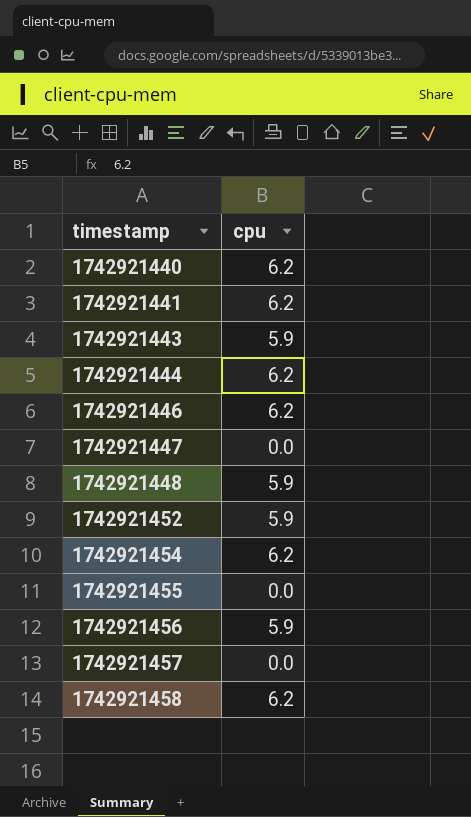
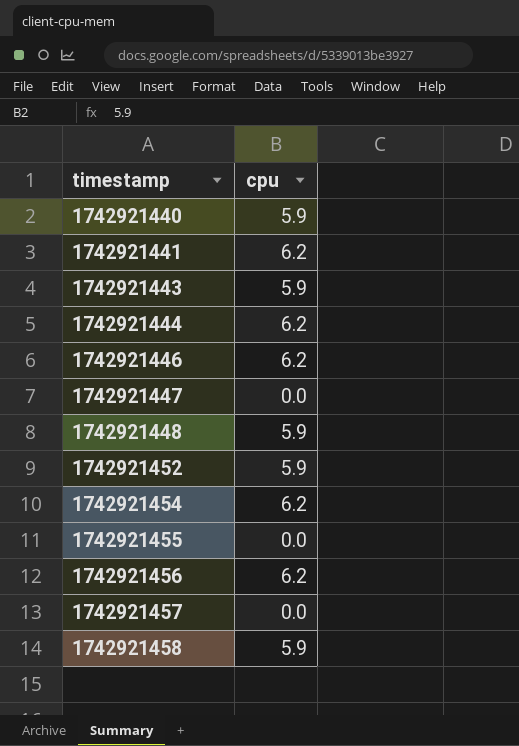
1742921440 | cpu: 6.2 -> 5.9
1742921456 | cpu: 5.9 -> 6.2
1742921458 | cpu: 6.2 -> 5.9

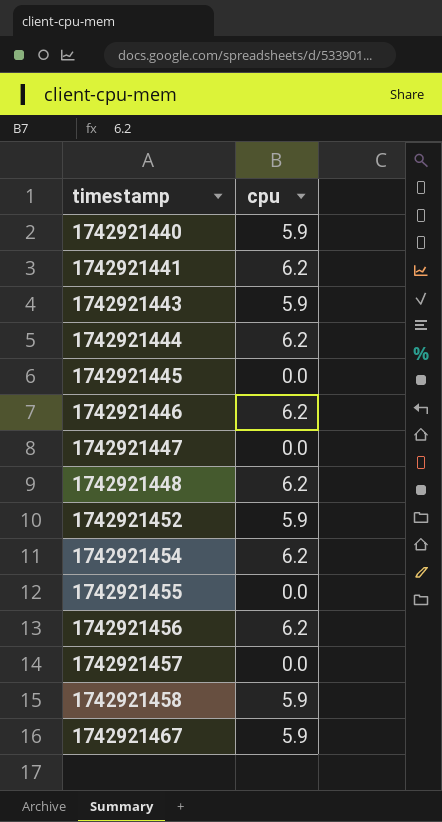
row 1742921445: none -> 0.0
1742921448 | cpu: 5.9 -> 6.2
row 1742921467: none -> 5.9

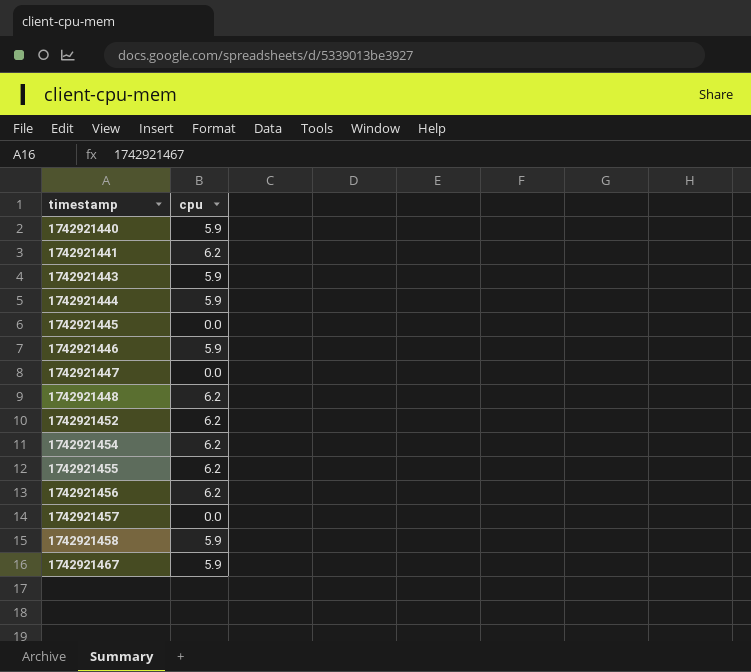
1742921444 | cpu: 6.2 -> 5.9
1742921446 | cpu: 6.2 -> 5.9
1742921452 | cpu: 5.9 -> 6.2
1742921455 | cpu: 0.0 -> 6.2

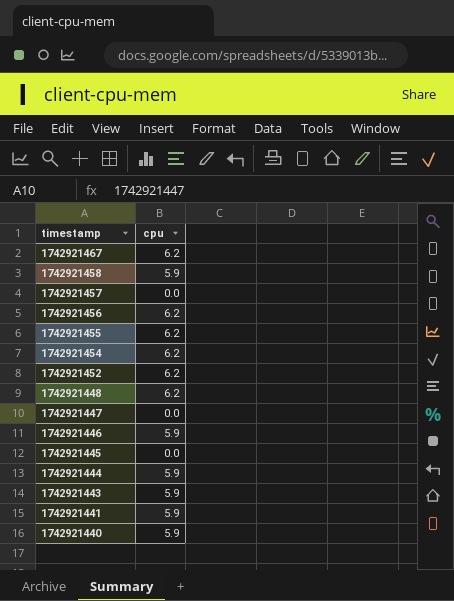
row order: timestamp ascending -> timestamp descending
1742921467 | cpu: 5.9 -> 6.2
1742921441 | cpu: 6.2 -> 5.9

